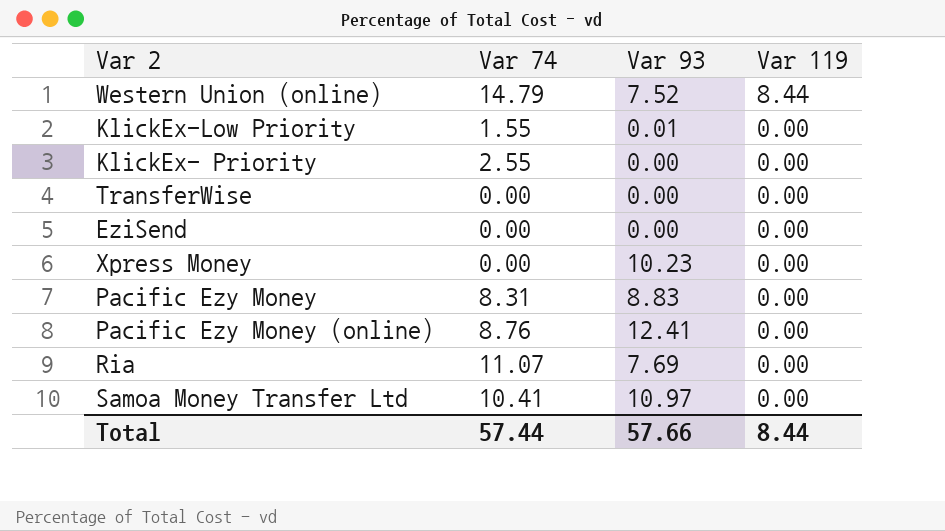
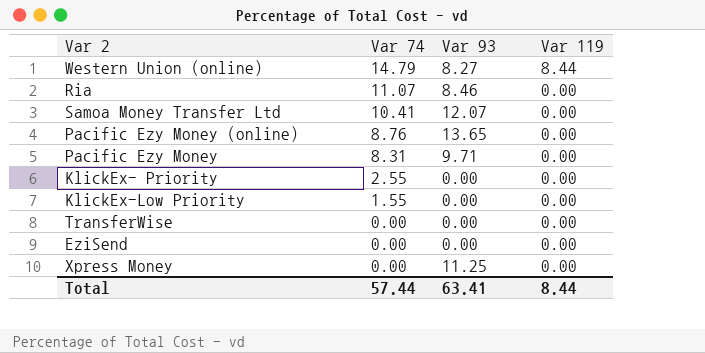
row order: Var 119 descending -> Var 74 descending
Western Union (online) | Var 93: 7.52 -> 8.27
Ria | Var 93: 7.69 -> 8.46
Samoa Money Transfer Ltd | Var 93: 10.97 -> 12.07
Pacific Ezy Money (online) | Var 93: 12.41 -> 13.65
Pacific Ezy Money | Var 93: 8.83 -> 9.71
KlickEx-Low Priority | Var 93: 0.01 -> 0.00
Xpress Money | Var 93: 10.23 -> 11.25
Total | Var 93: 57.66 -> 63.41

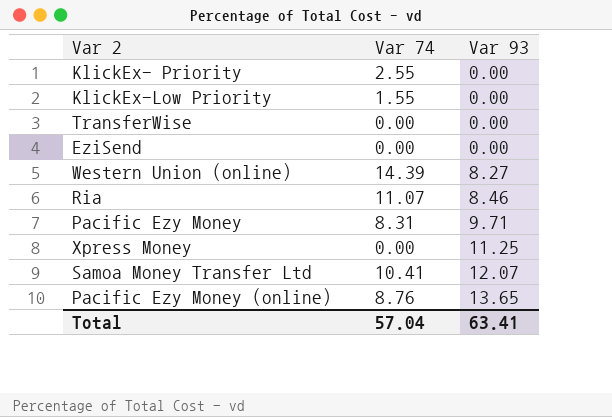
row order: Var 74 descending -> Var 93 ascending
column Var 119 | position: 4 -> none
Western Union (online) | Var 74: 14.79 -> 14.39
Total | Var 74: 57.44 -> 57.04

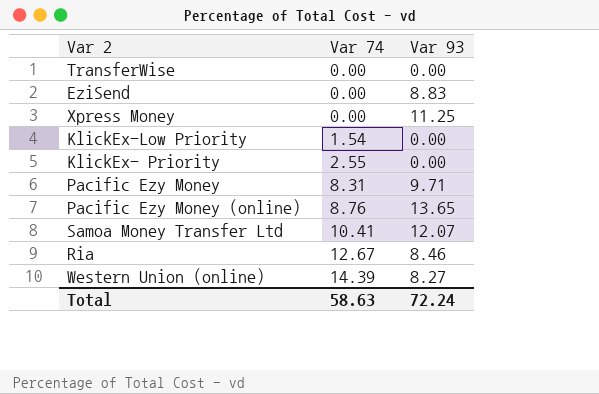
row order: Var 93 ascending -> Var 74 ascending
EziSend | Var 93: 0.00 -> 8.83
KlickEx-Low Priority | Var 74: 1.55 -> 1.54
Ria | Var 74: 11.07 -> 12.67
Total | Var 74: 57.04 -> 58.63
Total | Var 93: 63.41 -> 72.24

